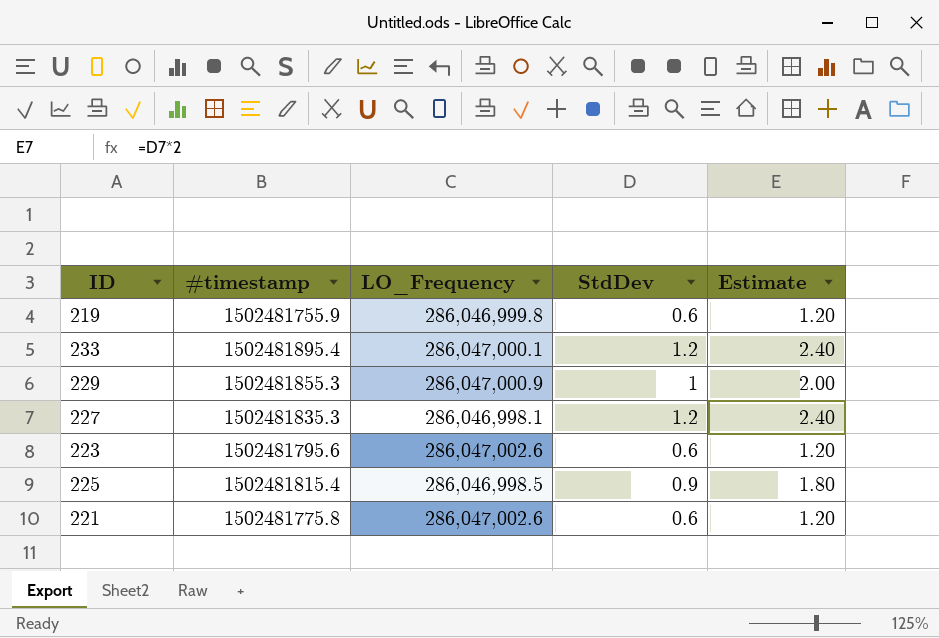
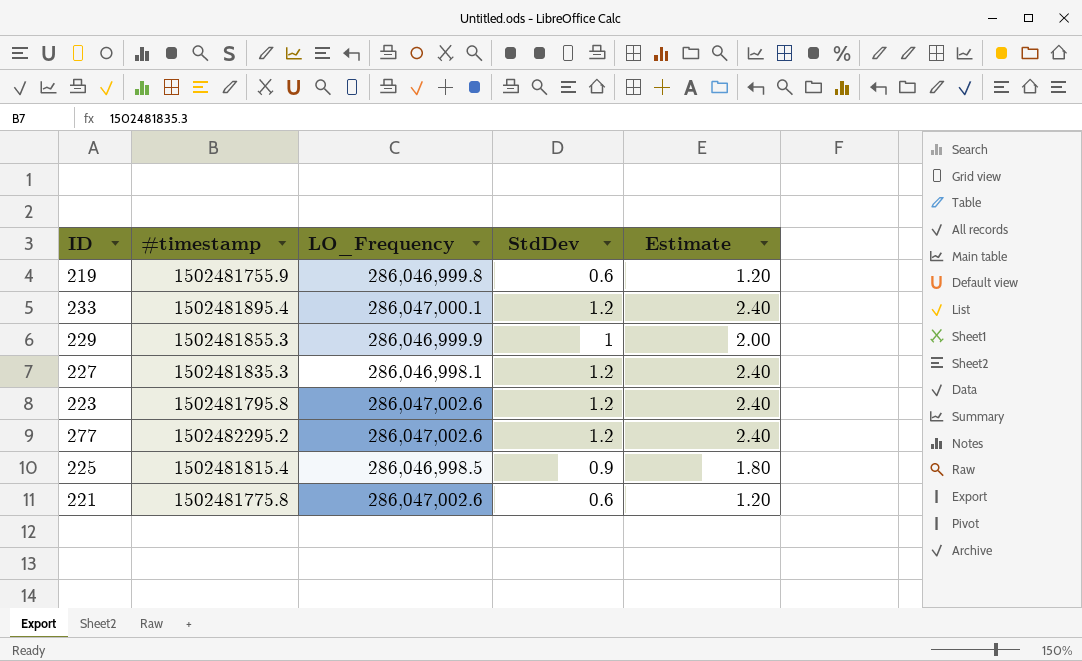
229 | LO_Frequency: 286,047,000.9 -> 286,046,999.9
223 | #timestamp: 1502481795.6 -> 1502481795.8
223 | StdDev: 0.6 -> 1.2
223 | Estimate: 1.20 -> 2.40
row 277: none -> 1502482295.2 | 286,047,002.6 | 1.2 | 2.40

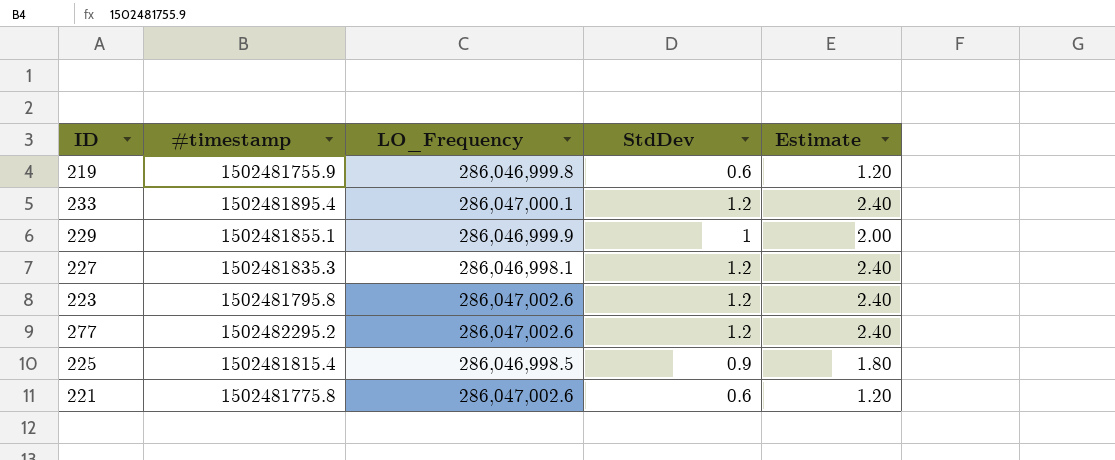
229 | #timestamp: 1502481855.3 -> 1502481855.1

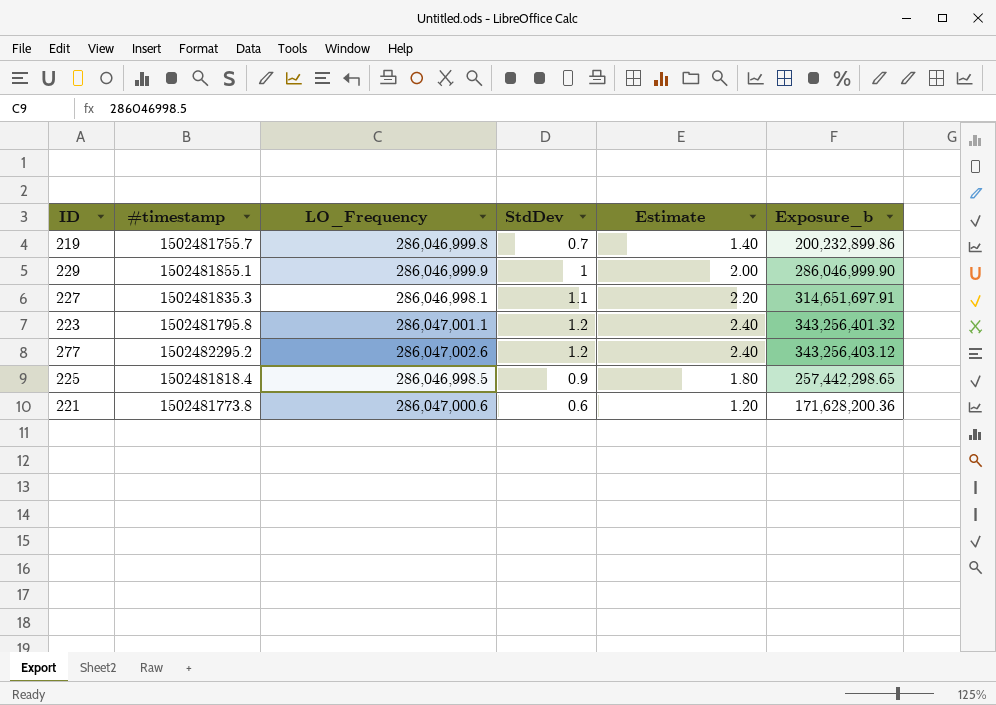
column Exposure_b | formula: none -> [LO_Frequency] * [StdDev]
row 233: 1502481895.4 | 286,047,000.1 | 1.2 | 2.40 -> none
219 | #timestamp: 1502481755.9 -> 1502481755.7
219 | StdDev: 0.6 -> 0.7
219 | Estimate: 1.20 -> 1.40
227 | StdDev: 1.2 -> 1.1
227 | Estimate: 2.40 -> 2.20
223 | LO_Frequency: 286,047,002.6 -> 286,047,001.1
225 | #timestamp: 1502481815.4 -> 1502481818.4
221 | #timestamp: 1502481775.8 -> 1502481773.8
221 | LO_Frequency: 286,047,002.6 -> 286,047,000.6

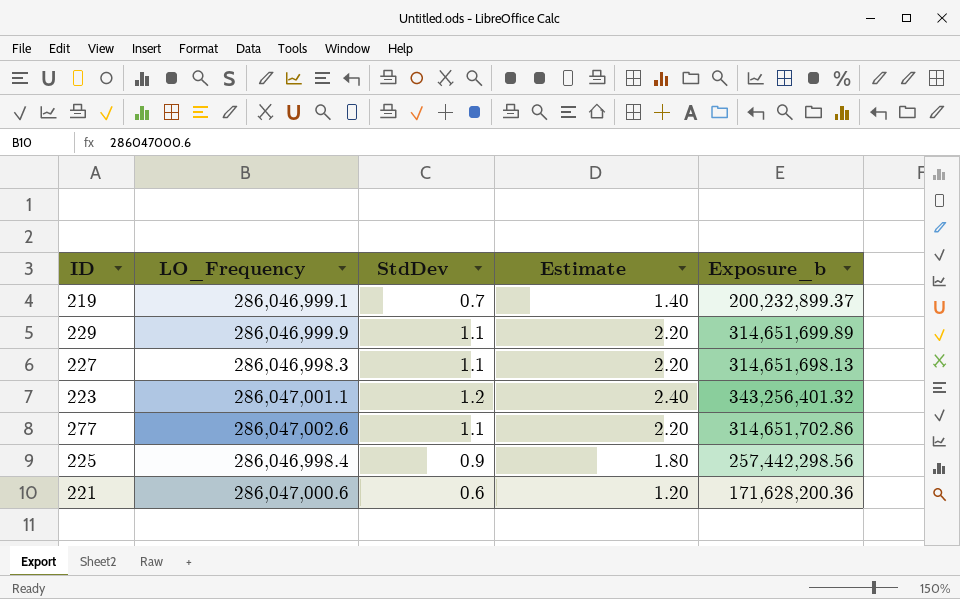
column #timestamp | position: 2 -> none
219 | LO_Frequency: 286,046,999.8 -> 286,046,999.1
219 | Exposure_b: 200,232,899.86 -> 200,232,899.37
229 | StdDev: 1 -> 1.1
229 | Estimate: 2.00 -> 2.20
229 | Exposure_b: 286,046,999.90 -> 314,651,699.89
227 | LO_Frequency: 286,046,998.1 -> 286,046,998.3
227 | Exposure_b: 314,651,697.91 -> 314,651,698.13
277 | StdDev: 1.2 -> 1.1
277 | Estimate: 2.40 -> 2.20
277 | Exposure_b: 343,256,403.12 -> 314,651,702.86
225 | LO_Frequency: 286,046,998.5 -> 286,046,998.4
225 | Exposure_b: 257,442,298.65 -> 257,442,298.56

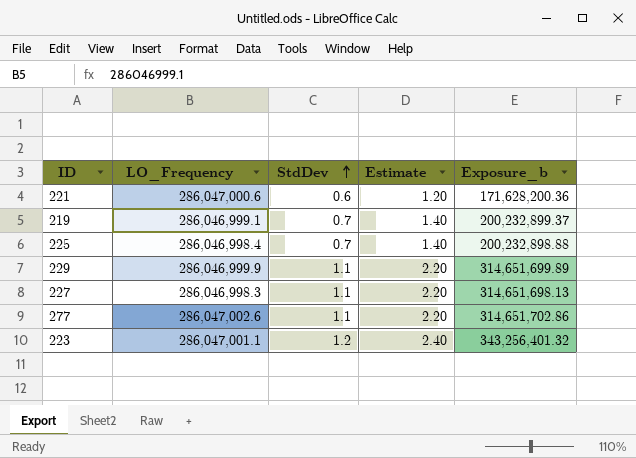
row order: none -> StdDev ascending
225 | StdDev: 0.9 -> 0.7
225 | Estimate: 1.80 -> 1.40
225 | Exposure_b: 257,442,298.56 -> 200,232,898.88

